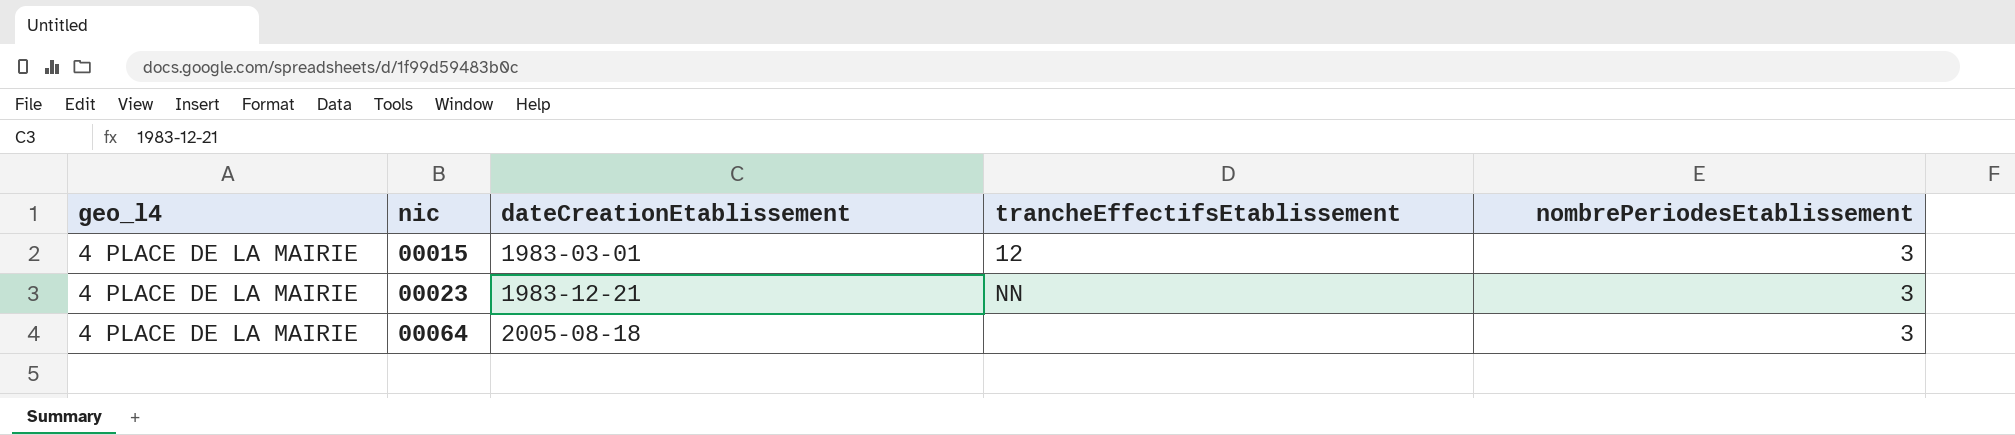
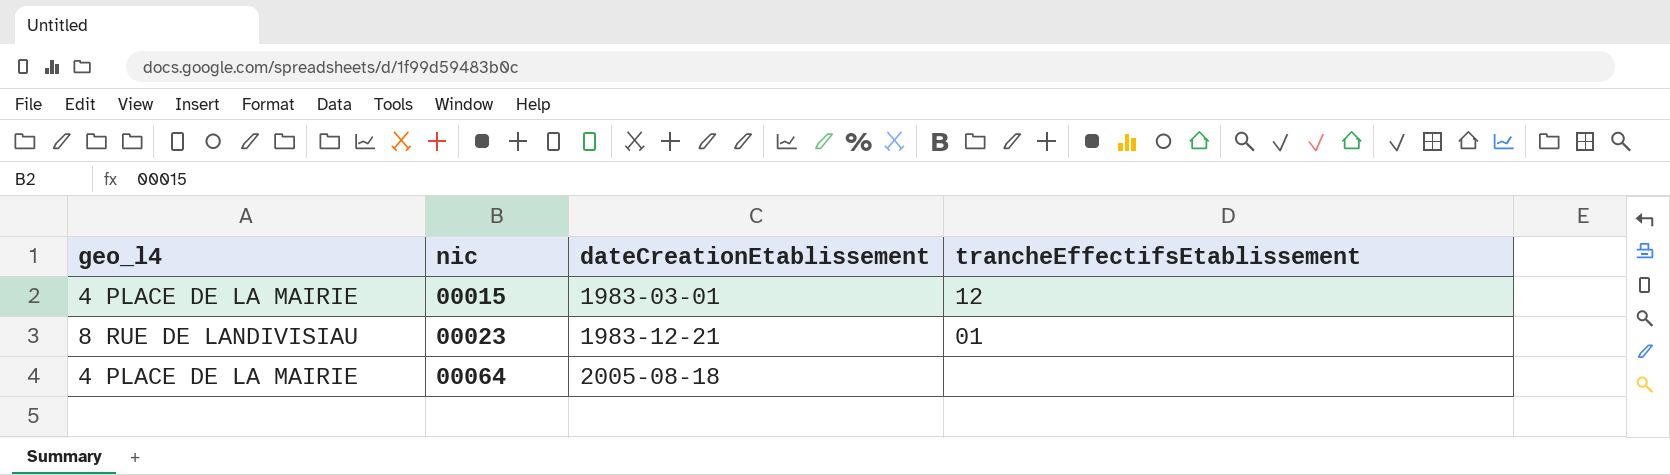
column nombrePeriodesEtablissement | position: 5 -> none
00023 | geo_l4: 4 PLACE DE LA MAIRIE -> 8 RUE DE LANDIVISIAU
00023 | trancheEffectifsEtablissement: NN -> 01

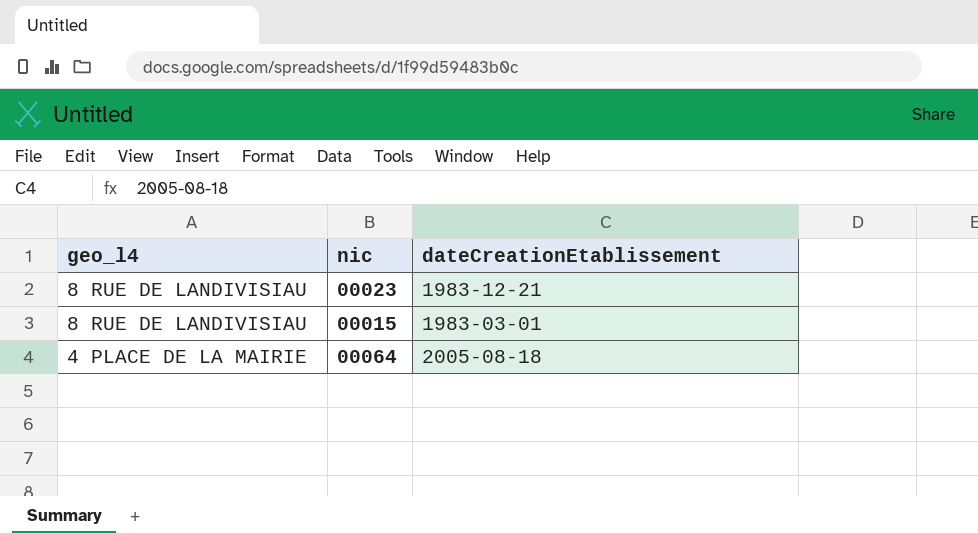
row order: nic ascending -> geo_l4 descending
column trancheEffectifsEtablissement | position: 4 -> none
00015 | geo_l4: 4 PLACE DE LA MAIRIE -> 8 RUE DE LANDIVISIAU

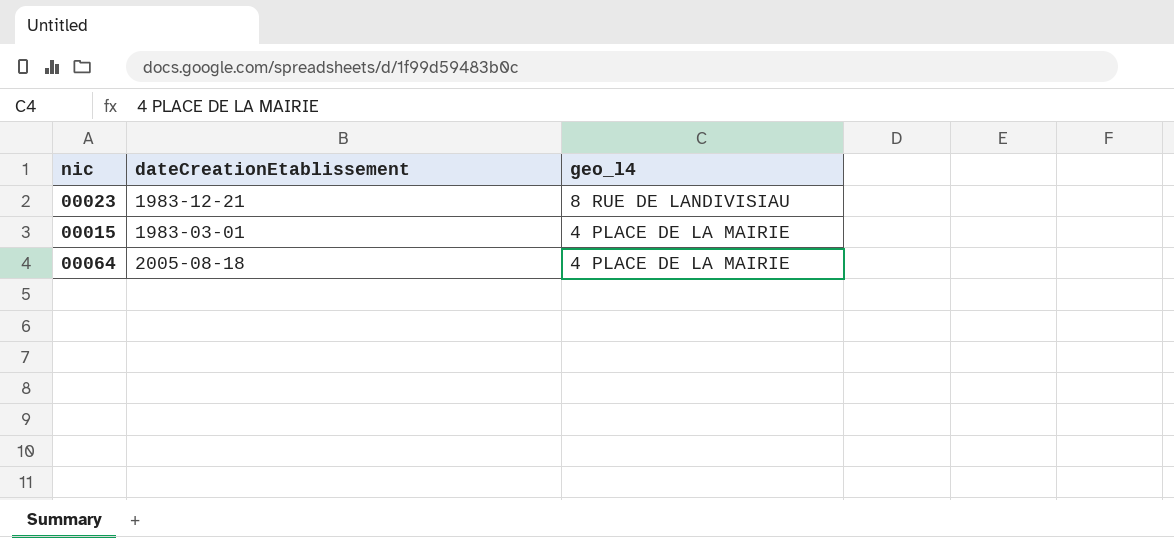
column geo_l4 | position: 1 -> 3
00015 | geo_l4: 8 RUE DE LANDIVISIAU -> 4 PLACE DE LA MAIRIE

